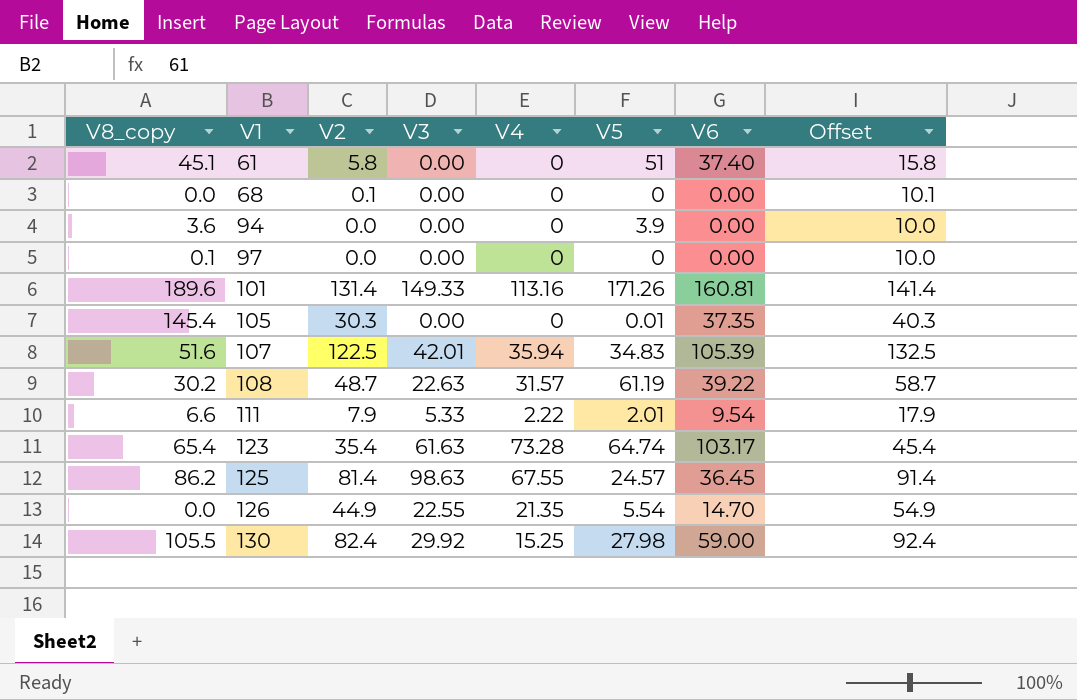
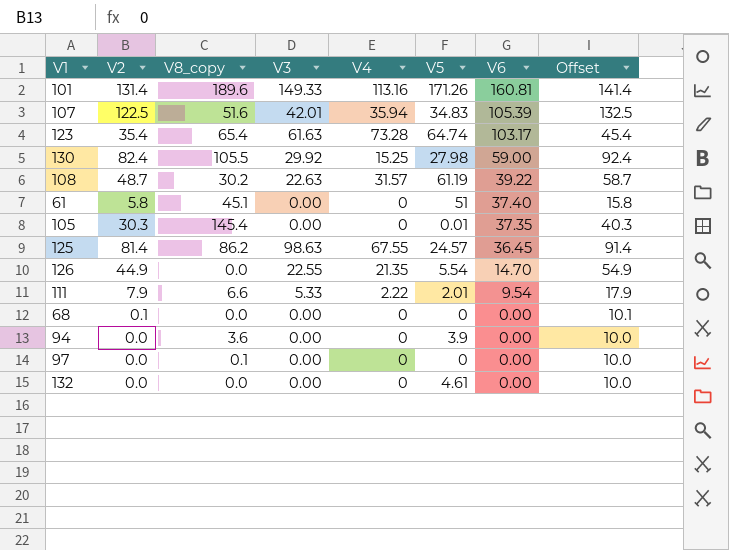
row order: V1 ascending -> V6 descending
column V8_copy | position: 1 -> 3
row 132: none -> 0.0 | 0.0 | 0.00 | 0 | 4.61 | 0.00 | 10.0

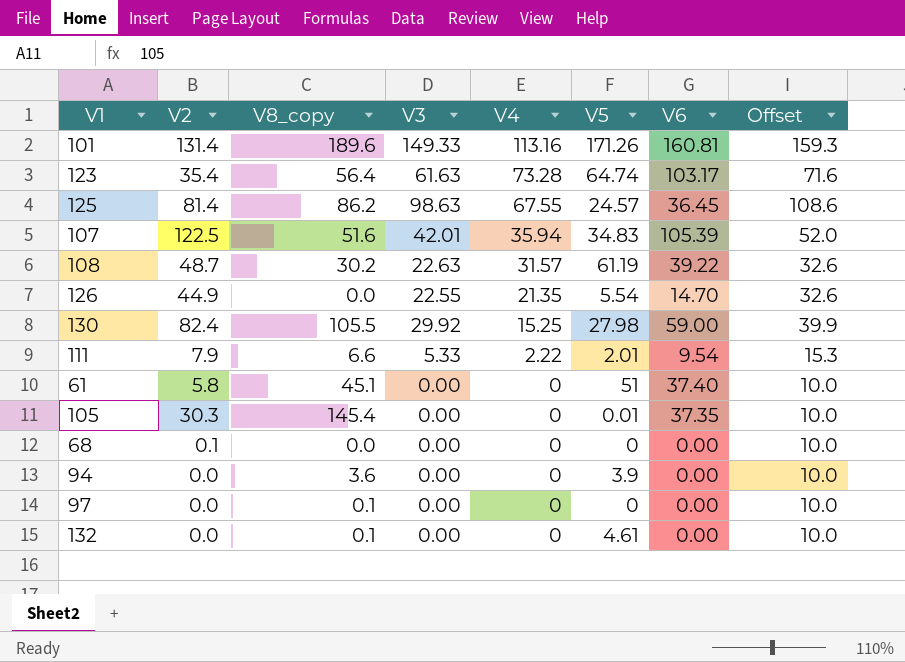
row order: V6 descending -> V4 descending
column Offset | formula: [V2] + 10 -> [V3] + 10
123 | V8_copy: 65.4 -> 56.4
132 | V8_copy: 0.0 -> 0.1

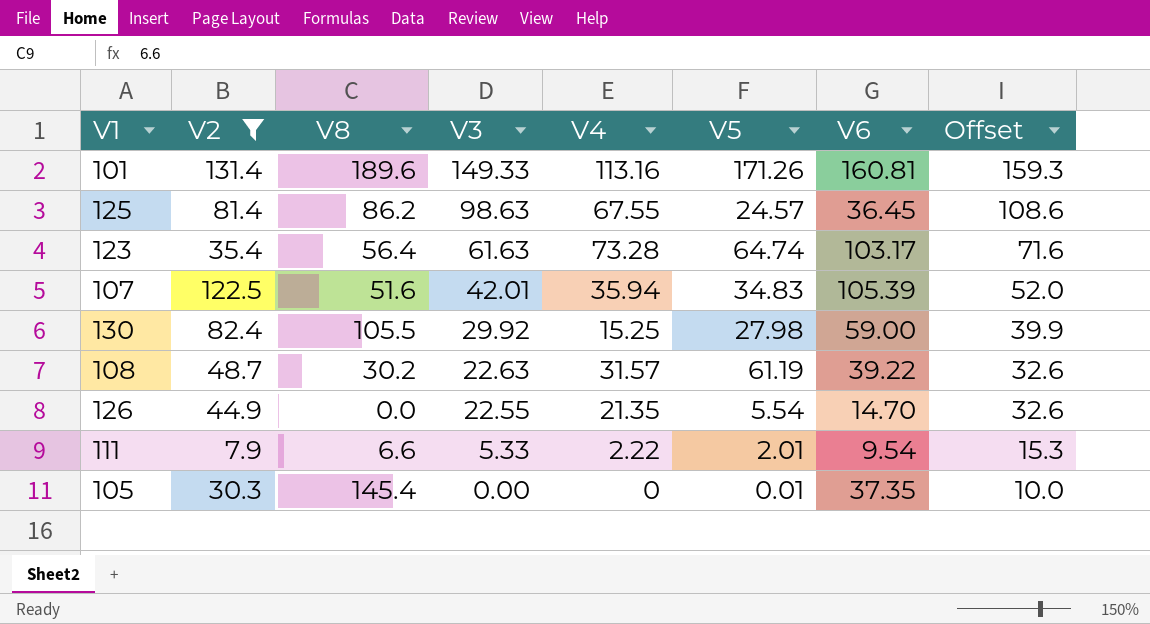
filter: none -> V2 >= 7.9
row order: V4 descending -> V3 descending
column name: V8_copy -> V8

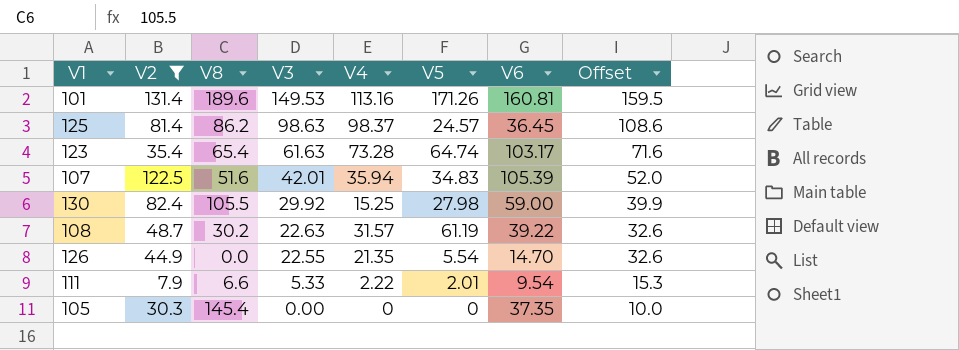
101 | V3: 149.33 -> 149.53
101 | Offset: 159.3 -> 159.5
125 | V4: 67.55 -> 98.37
123 | V8: 56.4 -> 65.4
105 | V5: 0.01 -> 0

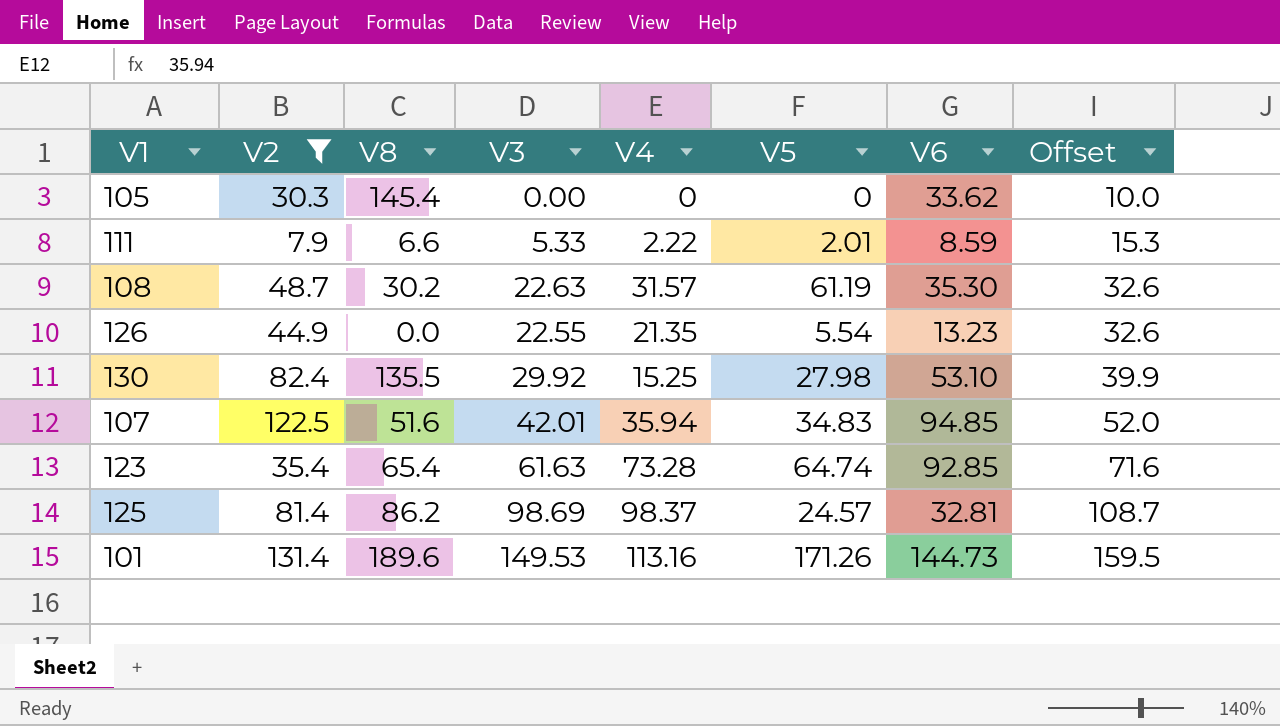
row order: V3 descending -> Offset ascending
105 | V6: 37.35 -> 33.62
111 | V6: 9.54 -> 8.59
108 | V6: 39.22 -> 35.30
126 | V6: 14.70 -> 13.23
130 | V8: 105.5 -> 135.5
130 | V6: 59.00 -> 53.10
107 | V6: 105.39 -> 94.85
123 | V6: 103.17 -> 92.85
125 | V3: 98.63 -> 98.69
125 | V6: 36.45 -> 32.81
125 | Offset: 108.6 -> 108.7
101 | V6: 160.81 -> 144.73

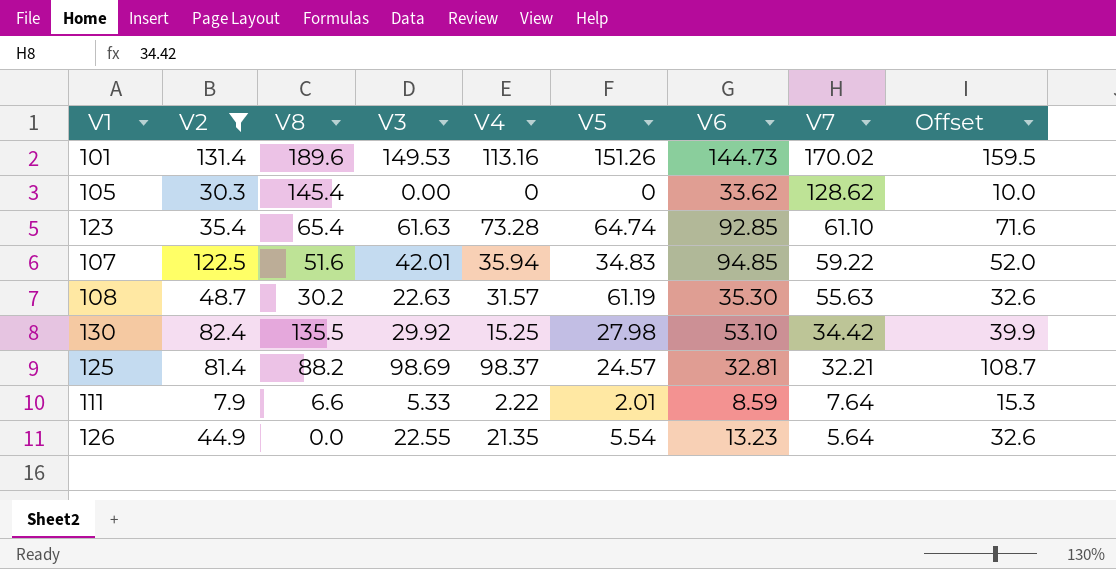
row order: Offset ascending -> V7 descending
column V7 | position: none -> 8
101 | V5: 171.26 -> 151.26
125 | V8: 86.2 -> 88.2

